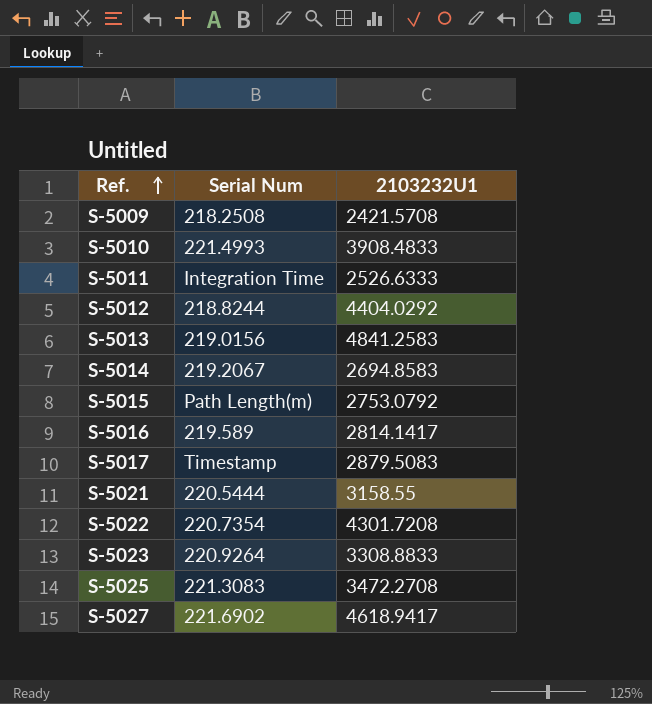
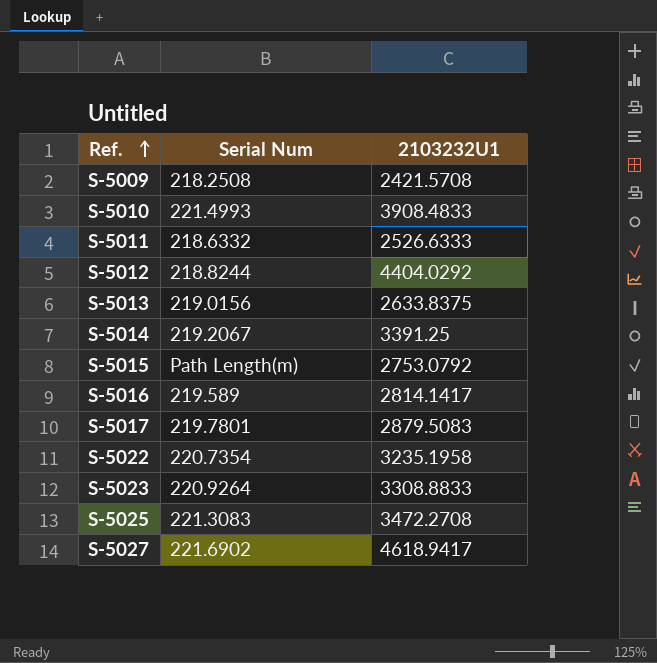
row S-5021: 220.5444 | 3158.55 -> none
S-5011 | Serial Num: Integration Time -> 218.6332
S-5013 | 2103232U1: 4841.2583 -> 2633.8375
S-5014 | 2103232U1: 2694.8583 -> 3391.25
S-5017 | Serial Num: Timestamp -> 219.7801
S-5022 | 2103232U1: 4301.7208 -> 3235.1958

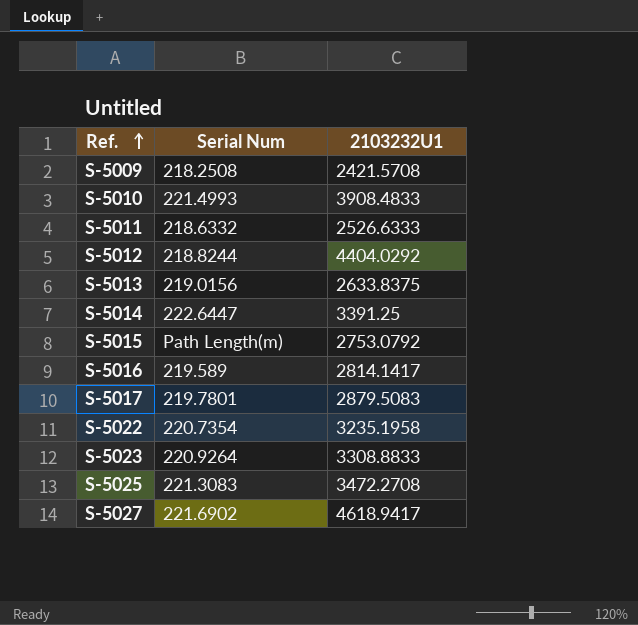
S-5014 | Serial Num: 219.2067 -> 222.6447

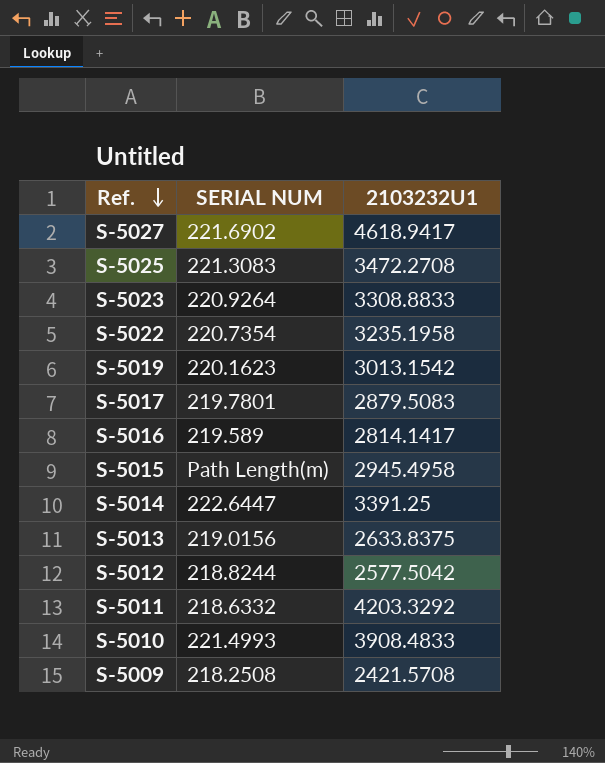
row order: Ref. ascending -> Ref. descending
column name: Serial Num -> SERIAL NUM
row S-5019: none -> 220.1623 | 3013.1542
S-5015 | 2103232U1: 2753.0792 -> 2945.4958
S-5012 | 2103232U1: 4404.0292 -> 2577.5042
S-5011 | 2103232U1: 2526.6333 -> 4203.3292

